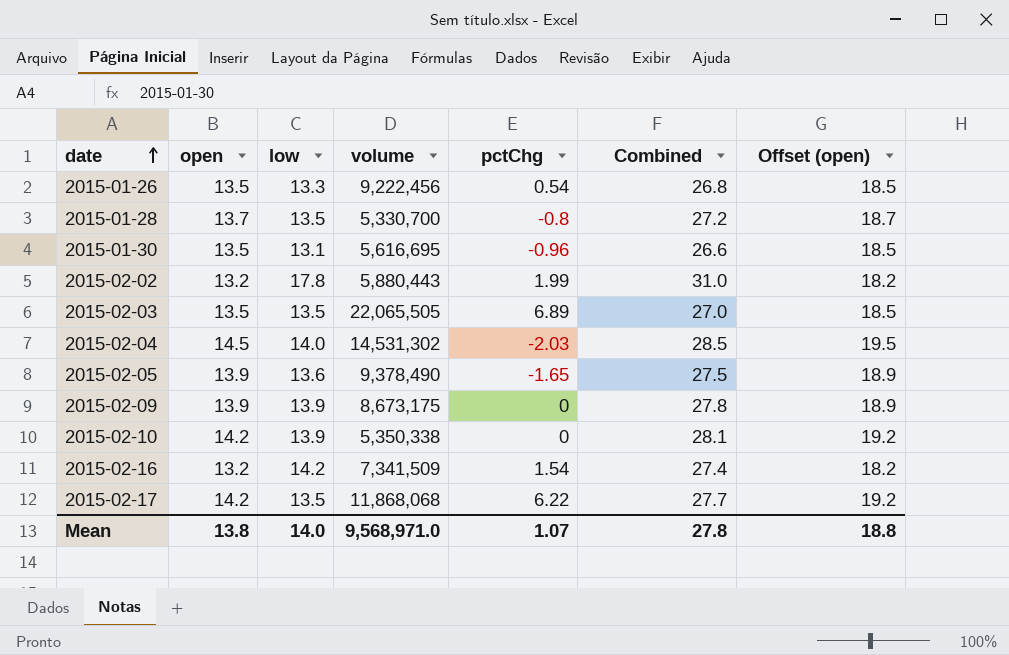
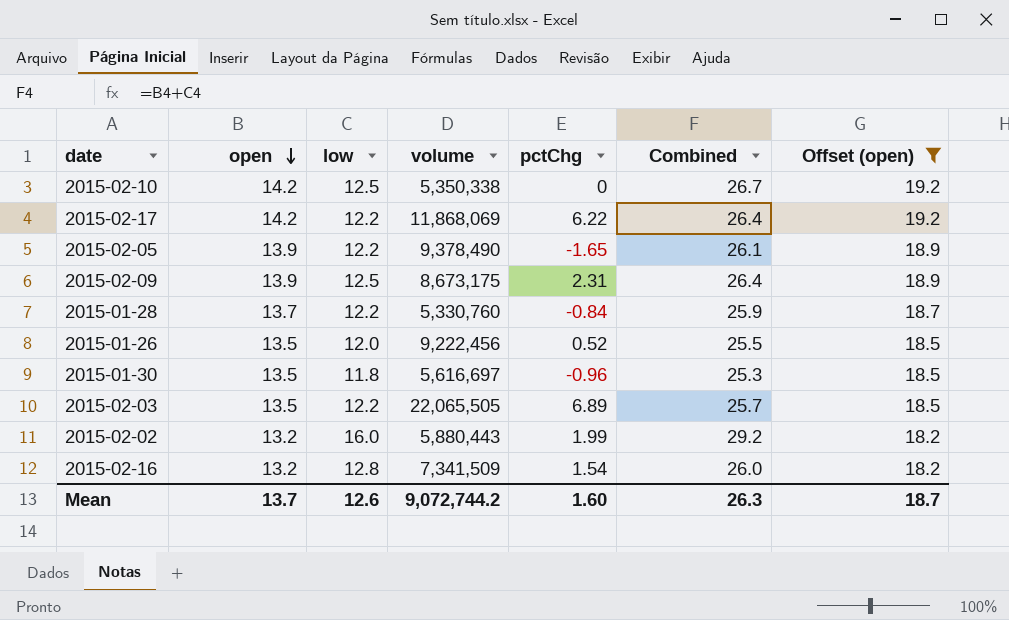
filter: none -> Offset (open) != 19.5
row order: date ascending -> open descending
2015-02-10 | low: 13.9 -> 12.5
2015-02-10 | Combined: 28.1 -> 26.7
2015-02-17 | low: 13.5 -> 12.2
2015-02-17 | volume: 11,868,068 -> 11,868,069
2015-02-17 | Combined: 27.7 -> 26.4
2015-02-05 | low: 13.6 -> 12.2
2015-02-05 | Combined: 27.5 -> 26.1
2015-02-09 | low: 13.9 -> 12.5
2015-02-09 | pctChg: 0 -> 2.31
2015-02-09 | Combined: 27.8 -> 26.4
2015-01-28 | low: 13.5 -> 12.2
2015-01-28 | volume: 5,330,700 -> 5,330,760
2015-01-28 | pctChg: -0.8 -> -0.84
2015-01-28 | Combined: 27.2 -> 25.9
2015-01-26 | low: 13.3 -> 12.0
2015-01-26 | pctChg: 0.54 -> 0.52
2015-01-26 | Combined: 26.8 -> 25.5
2015-01-30 | low: 13.1 -> 11.8
2015-01-30 | volume: 5,616,695 -> 5,616,697
2015-01-30 | Combined: 26.6 -> 25.3
2015-02-03 | low: 13.5 -> 12.2
2015-02-03 | Combined: 27.0 -> 25.7
2015-02-02 | low: 17.8 -> 16.0
2015-02-02 | Combined: 31.0 -> 29.2
2015-02-16 | low: 14.2 -> 12.8
2015-02-16 | Combined: 27.4 -> 26.0
Mean | open: 13.8 -> 13.7
Mean | low: 14.0 -> 12.6
Mean | volume: 9,568,971.0 -> 9,072,744.2
Mean | pctChg: 1.07 -> 1.60
Mean | Combined: 27.8 -> 26.3
Mean | Offset (open): 18.8 -> 18.7

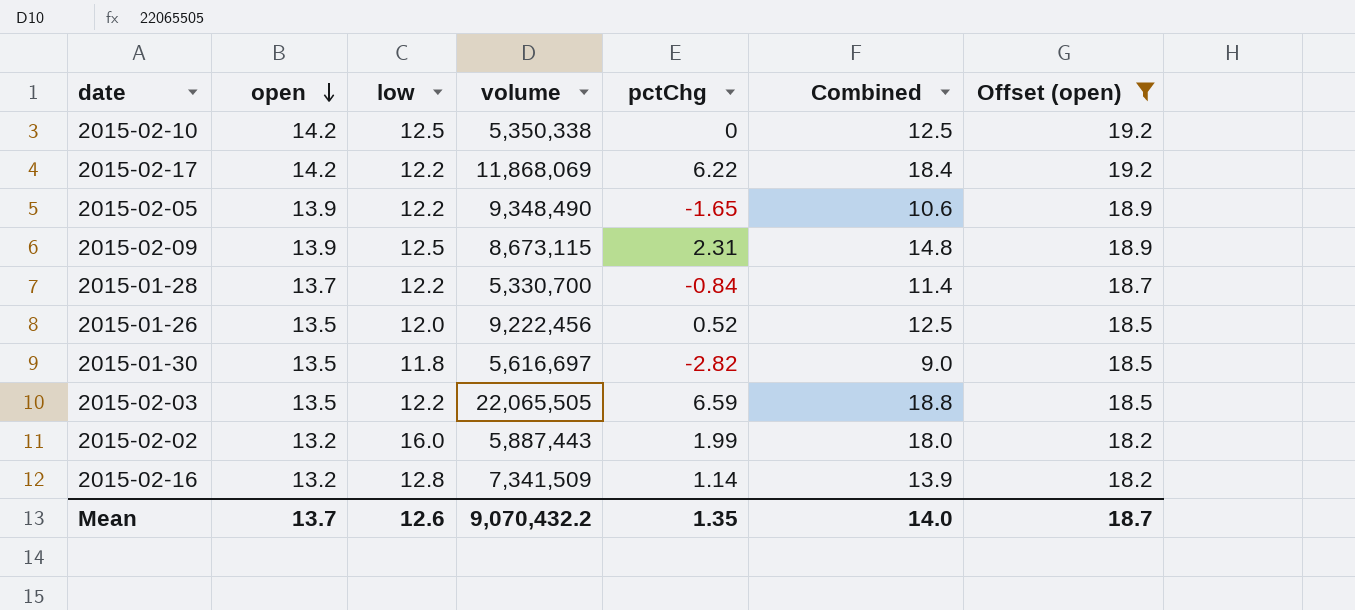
column Combined | formula: [open] + [low] -> [low] + [pctChg]
2015-02-05 | volume: 9,378,490 -> 9,348,490
2015-02-09 | volume: 8,673,175 -> 8,673,115
2015-01-28 | volume: 5,330,760 -> 5,330,700
2015-01-30 | pctChg: -0.96 -> -2.82
2015-02-03 | pctChg: 6.89 -> 6.59
2015-02-02 | volume: 5,880,443 -> 5,887,443
2015-02-16 | pctChg: 1.54 -> 1.14
Mean | volume: 9,072,744.2 -> 9,070,432.2
Mean | pctChg: 1.60 -> 1.35
Mean | Combined: 26.3 -> 14.0

